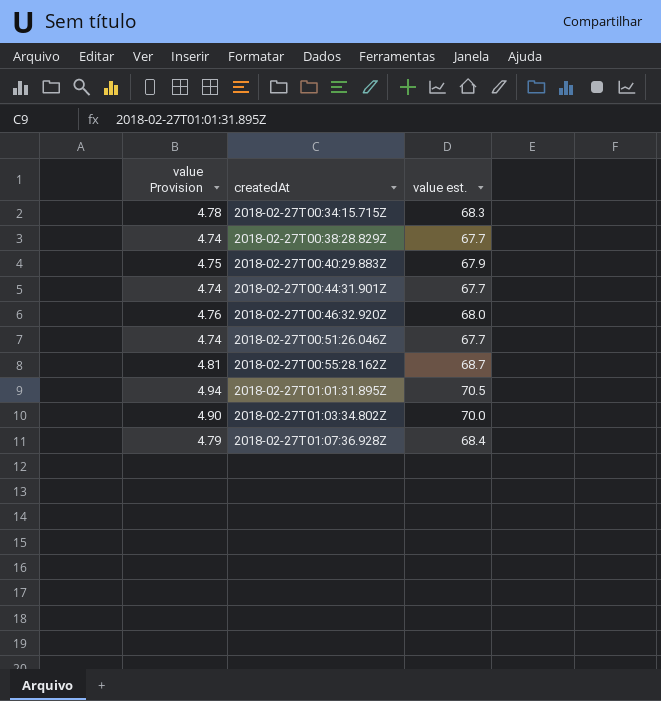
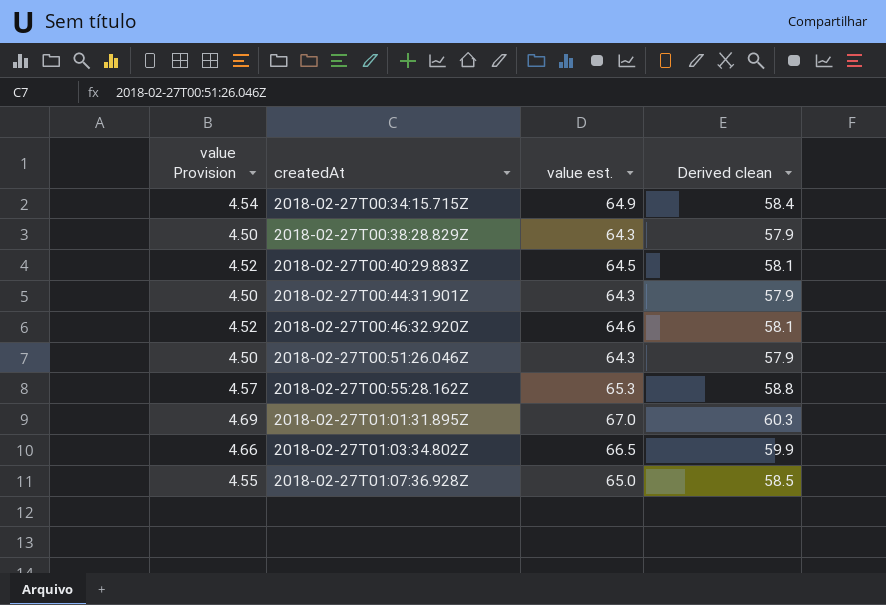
column Derived clean | formula: none -> [value est.] * 0.9
2018-02-27T00:34:15.715Z | value Provision: 4.78 -> 4.54
2018-02-27T00:34:15.715Z | value est.: 68.3 -> 64.9
2018-02-27T00:38:28.829Z | value Provision: 4.74 -> 4.50
2018-02-27T00:38:28.829Z | value est.: 67.7 -> 64.3
2018-02-27T00:40:29.883Z | value Provision: 4.75 -> 4.52
2018-02-27T00:40:29.883Z | value est.: 67.9 -> 64.5
2018-02-27T00:44:31.901Z | value Provision: 4.74 -> 4.50
2018-02-27T00:44:31.901Z | value est.: 67.7 -> 64.3
2018-02-27T00:46:32.920Z | value Provision: 4.76 -> 4.52
2018-02-27T00:46:32.920Z | value est.: 68.0 -> 64.6
2018-02-27T00:51:26.046Z | value Provision: 4.74 -> 4.50
2018-02-27T00:51:26.046Z | value est.: 67.7 -> 64.3
2018-02-27T00:55:28.162Z | value Provision: 4.81 -> 4.57
2018-02-27T00:55:28.162Z | value est.: 68.7 -> 65.3
2018-02-27T01:01:31.895Z | value Provision: 4.94 -> 4.69
2018-02-27T01:01:31.895Z | value est.: 70.5 -> 67.0
2018-02-27T01:03:34.802Z | value Provision: 4.90 -> 4.66
2018-02-27T01:03:34.802Z | value est.: 70.0 -> 66.5
2018-02-27T01:07:36.928Z | value Provision: 4.79 -> 4.55
2018-02-27T01:07:36.928Z | value est.: 68.4 -> 65.0

